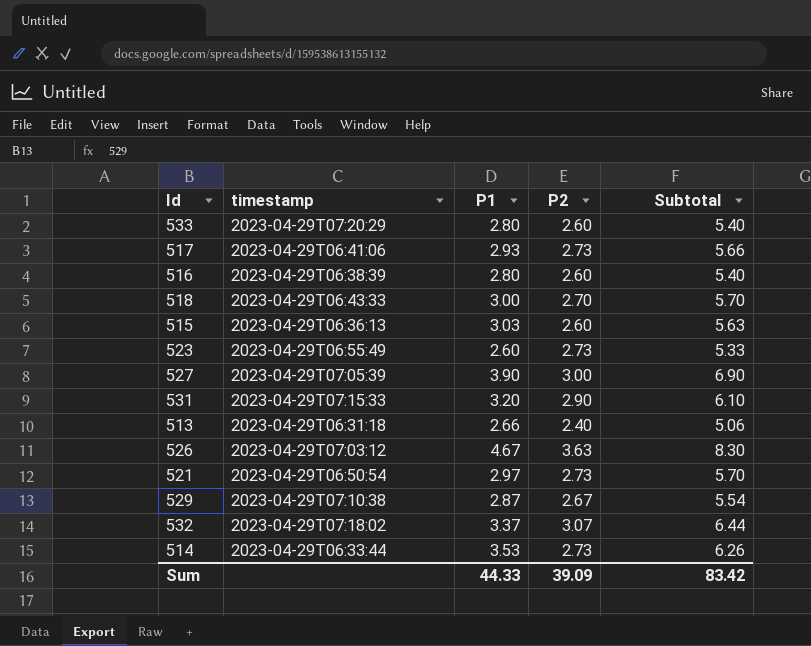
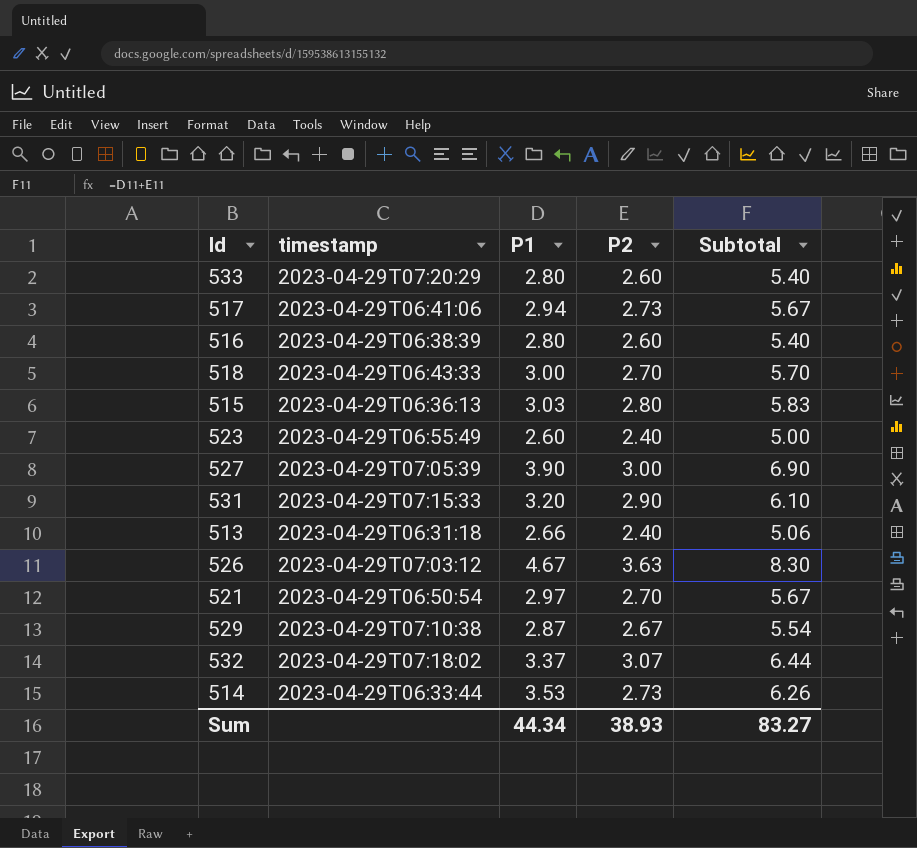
517 | P1: 2.93 -> 2.94
517 | Subtotal: 5.66 -> 5.67
515 | P2: 2.60 -> 2.80
515 | Subtotal: 5.63 -> 5.83
523 | P2: 2.73 -> 2.40
523 | Subtotal: 5.33 -> 5.00
521 | P2: 2.73 -> 2.70
521 | Subtotal: 5.70 -> 5.67
Sum | P1: 44.33 -> 44.34
Sum | P2: 39.09 -> 38.93
Sum | Subtotal: 83.42 -> 83.27

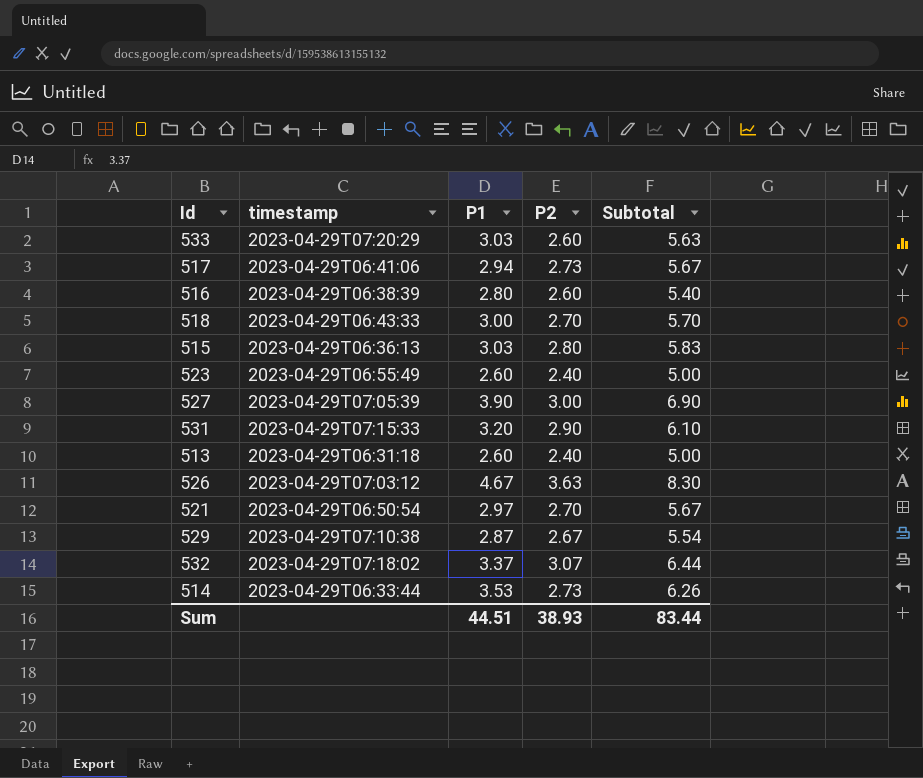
533 | P1: 2.80 -> 3.03
533 | Subtotal: 5.40 -> 5.63
513 | P1: 2.66 -> 2.60
513 | Subtotal: 5.06 -> 5.00
Sum | P1: 44.34 -> 44.51
Sum | Subtotal: 83.27 -> 83.44

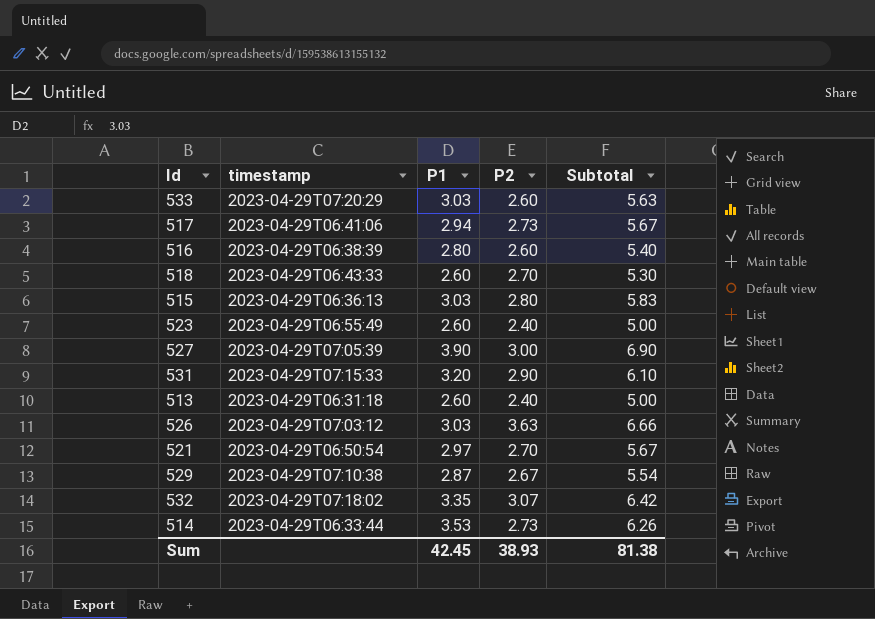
518 | P1: 3.00 -> 2.60
518 | Subtotal: 5.70 -> 5.30
526 | P1: 4.67 -> 3.03
526 | Subtotal: 8.30 -> 6.66
532 | P1: 3.37 -> 3.35
532 | Subtotal: 6.44 -> 6.42
Sum | P1: 44.51 -> 42.45
Sum | Subtotal: 83.44 -> 81.38

